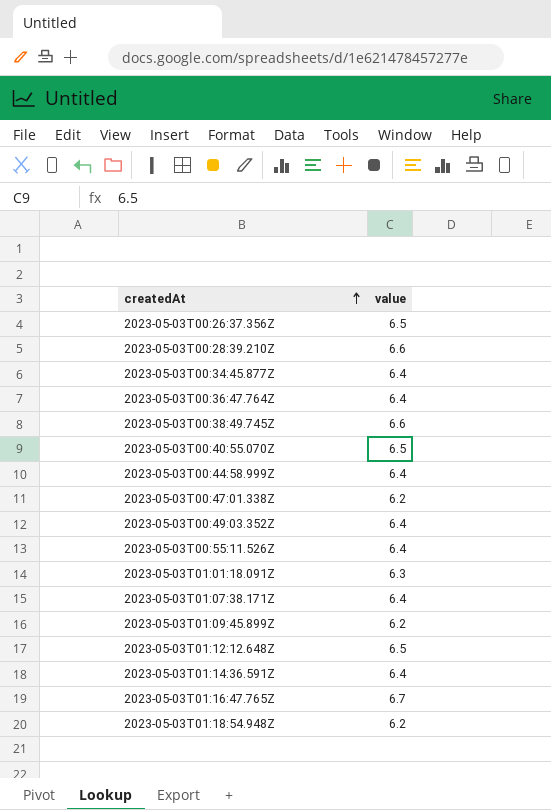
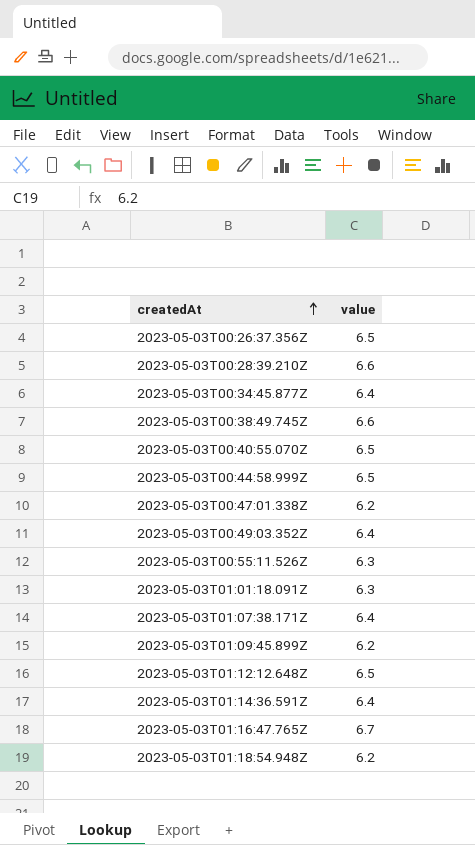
row 2023-05-03T00:36:47.764Z: 6.4 -> none
2023-05-03T00:44:58.999Z | value: 6.4 -> 6.5
2023-05-03T00:55:11.526Z | value: 6.4 -> 6.3

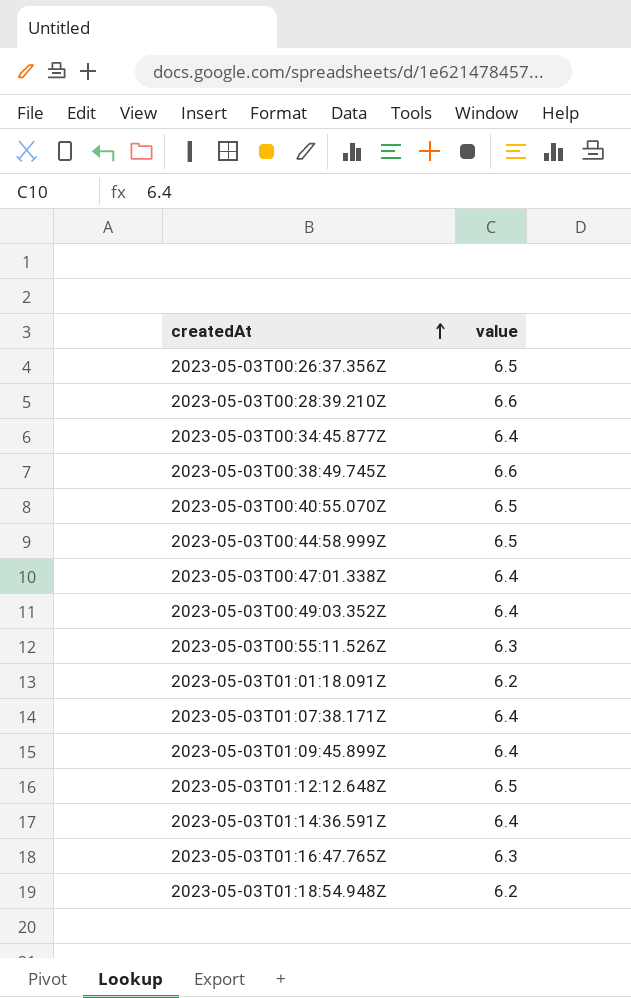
2023-05-03T00:47:01.338Z | value: 6.2 -> 6.4
2023-05-03T01:01:18.091Z | value: 6.3 -> 6.2
2023-05-03T01:09:45.899Z | value: 6.2 -> 6.4
2023-05-03T01:16:47.765Z | value: 6.7 -> 6.3

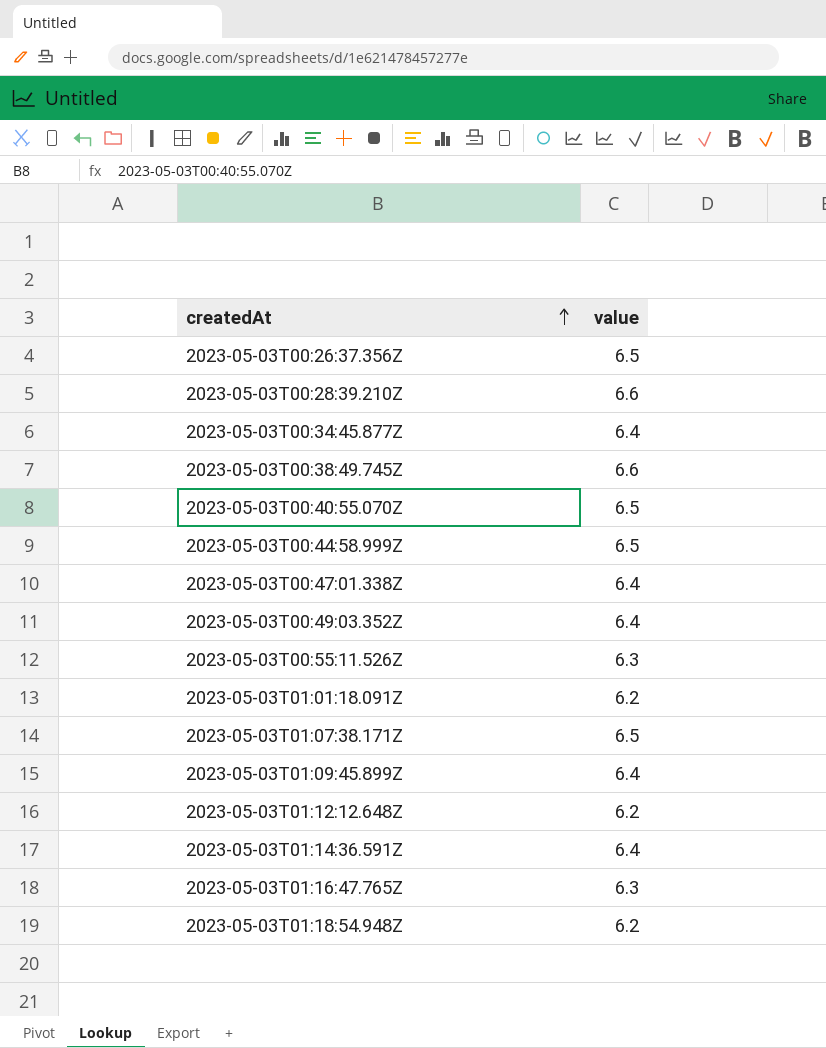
2023-05-03T01:07:38.171Z | value: 6.4 -> 6.5
2023-05-03T01:12:12.648Z | value: 6.5 -> 6.2

